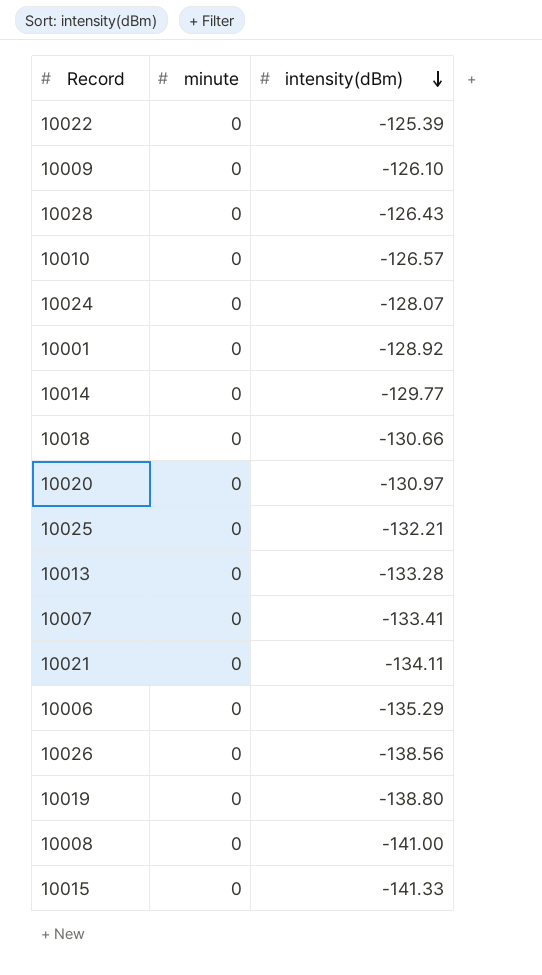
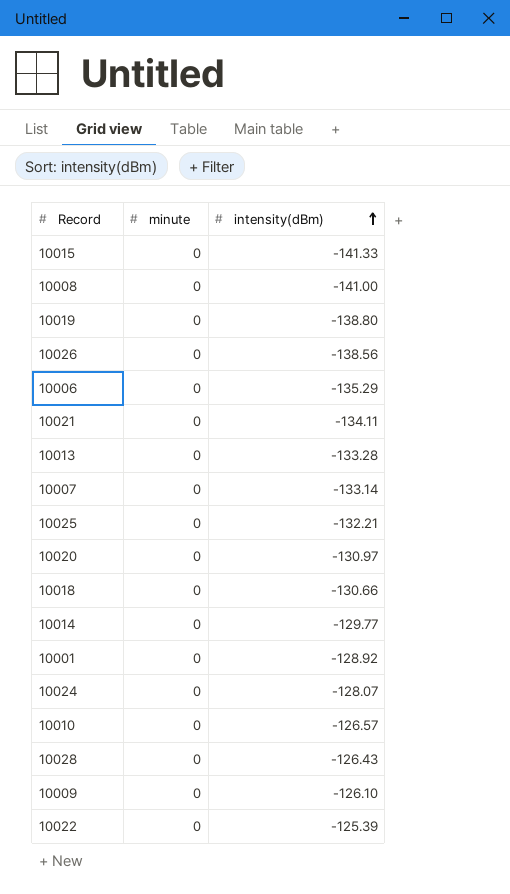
row order: intensity(dBm) descending -> intensity(dBm) ascending
10007 | intensity(dBm): -133.41 -> -133.14

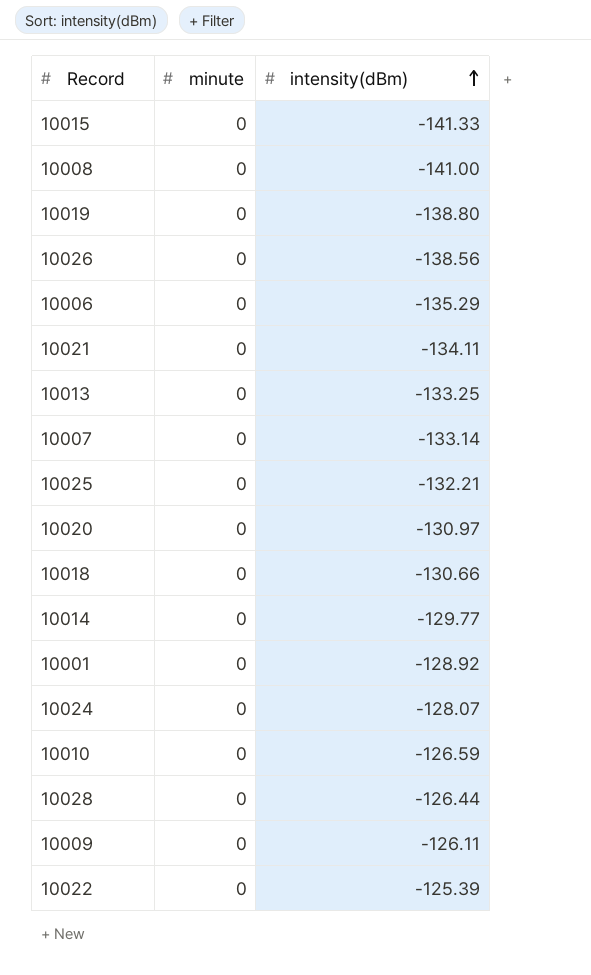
10013 | intensity(dBm): -133.28 -> -133.25
10010 | intensity(dBm): -126.57 -> -126.59
10028 | intensity(dBm): -126.43 -> -126.44
10009 | intensity(dBm): -126.10 -> -126.11

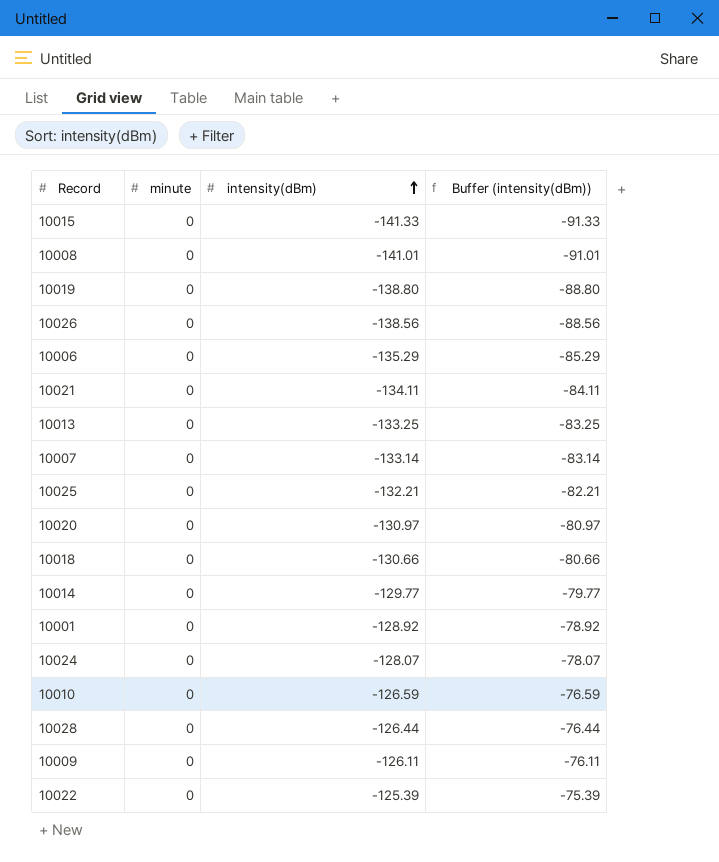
column Buffer (intensity(dBm)) | formula: none -> [intensity(dBm)] + 50
10008 | intensity(dBm): -141.00 -> -141.01

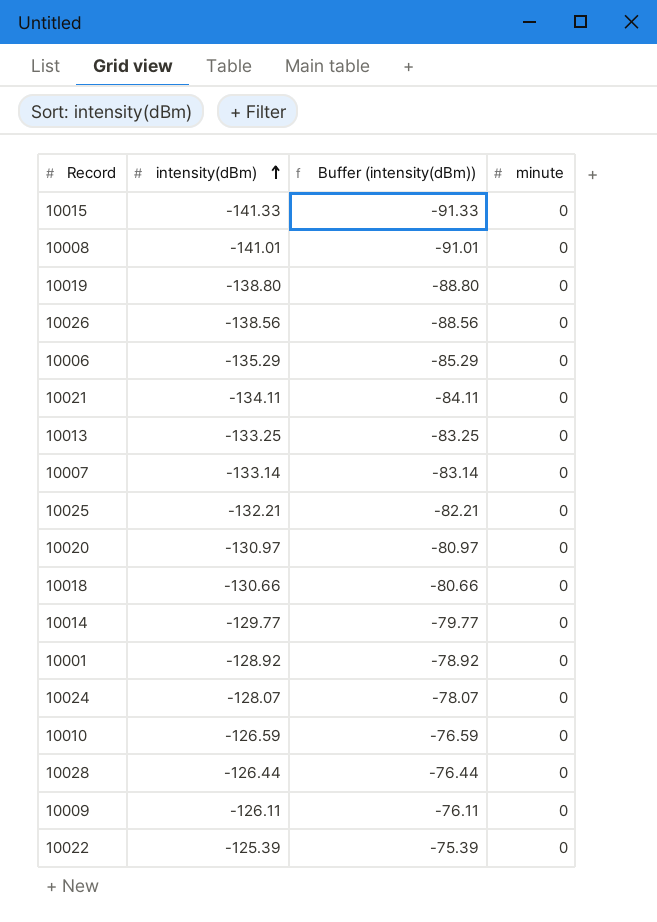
column minute | position: 2 -> 4

